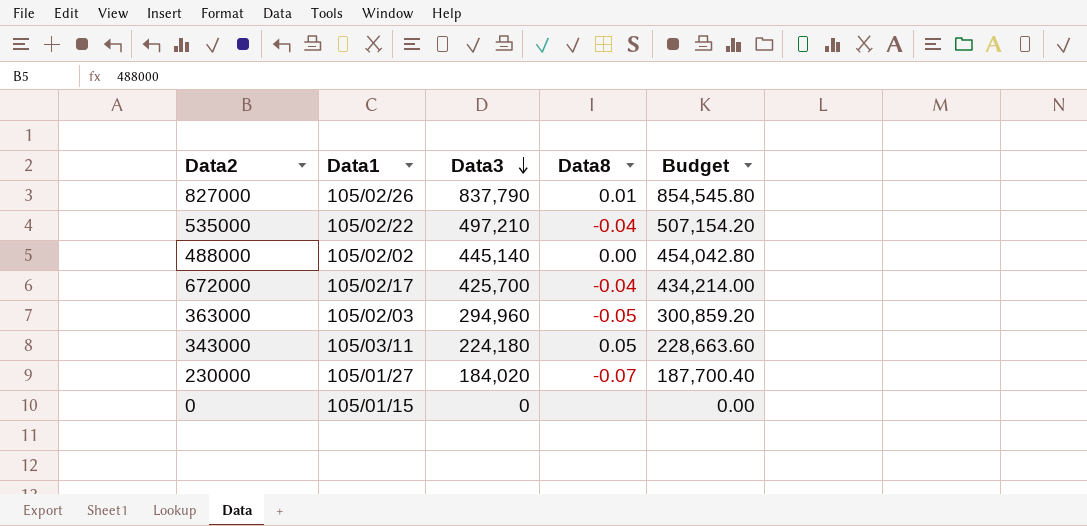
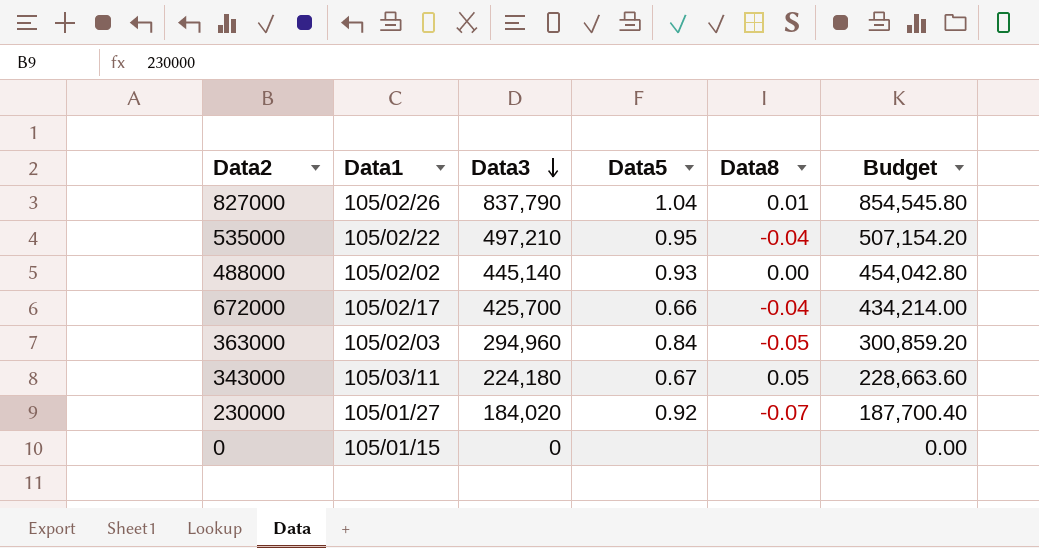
column Data5 | position: none -> 4

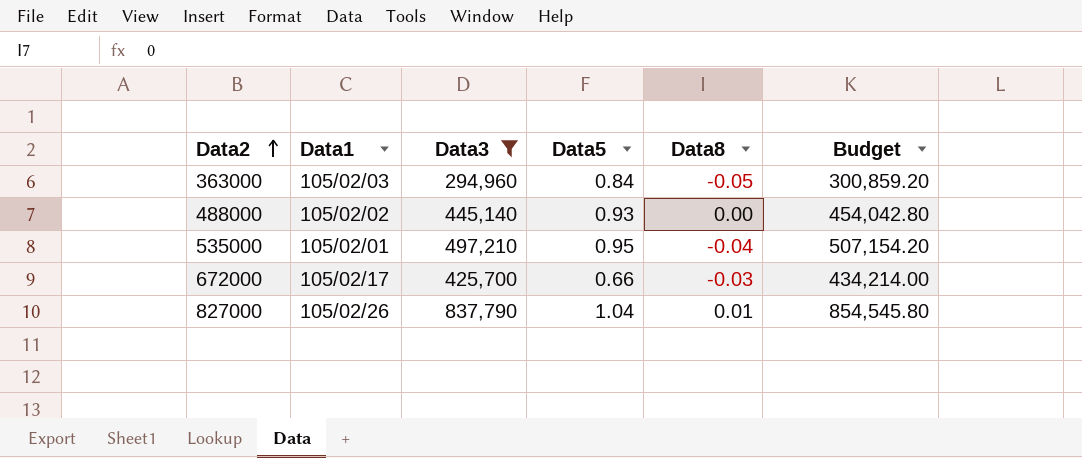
filter: none -> Data3 >= 294,960
row order: Data3 descending -> Data2 ascending
535000 | Data1: 105/02/22 -> 105/02/01
672000 | Data8: -0.04 -> -0.03

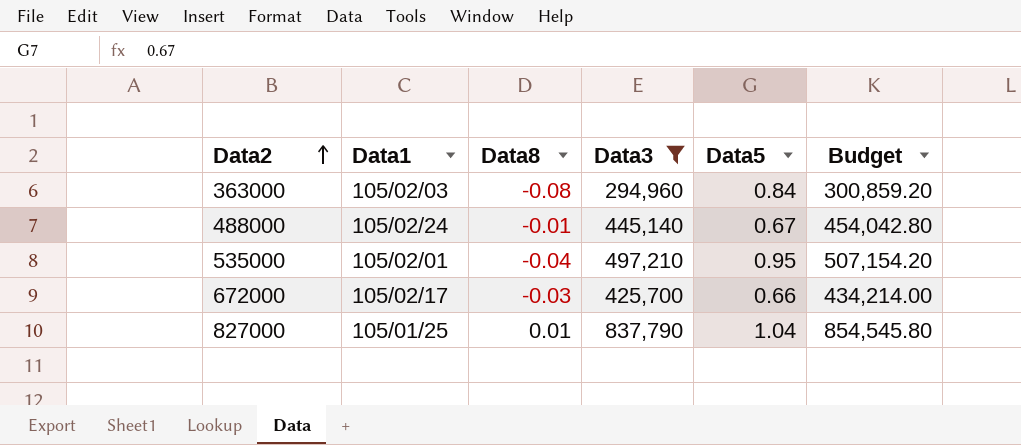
column Data8 | position: 5 -> 3
363000 | Data8: -0.05 -> -0.08
488000 | Data1: 105/02/02 -> 105/02/24
488000 | Data8: 0.00 -> -0.01
488000 | Data5: 0.93 -> 0.67
827000 | Data1: 105/02/26 -> 105/01/25

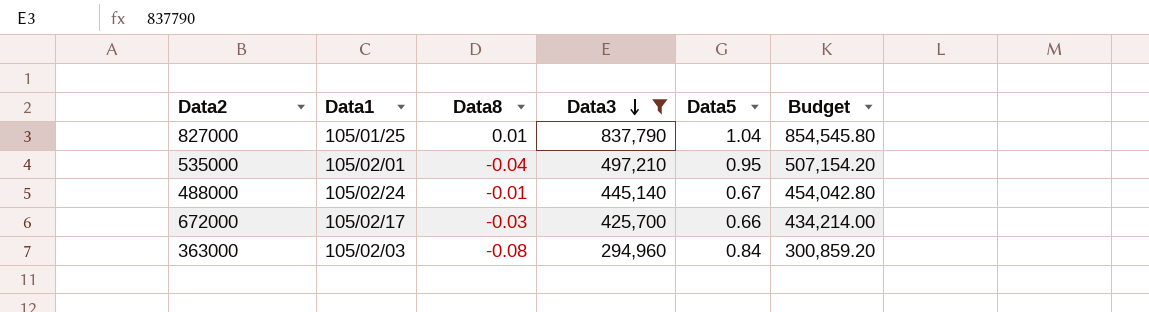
row order: Data2 ascending -> Data3 descending

